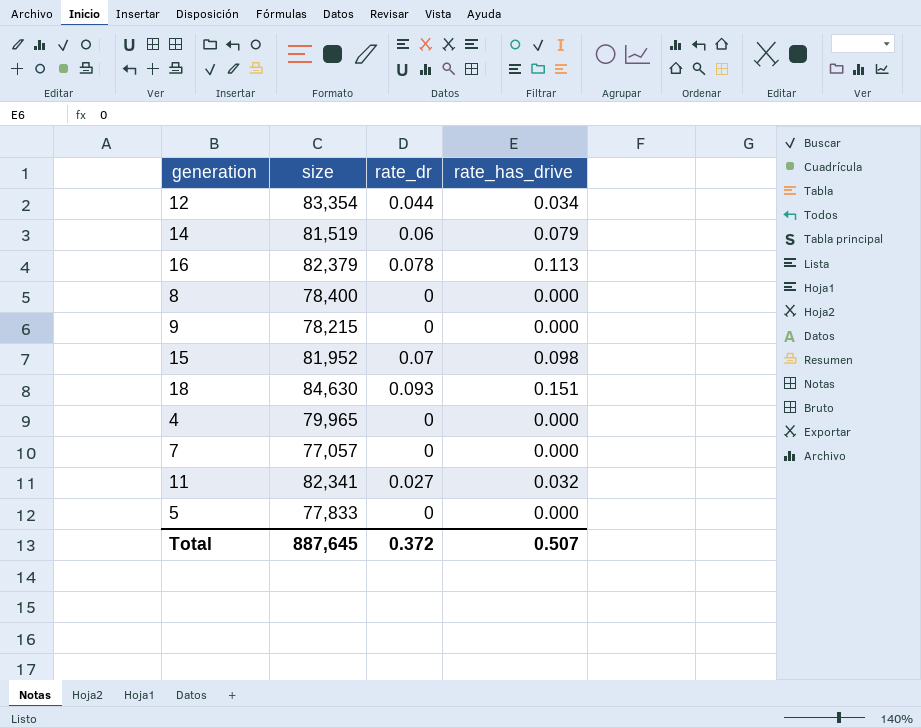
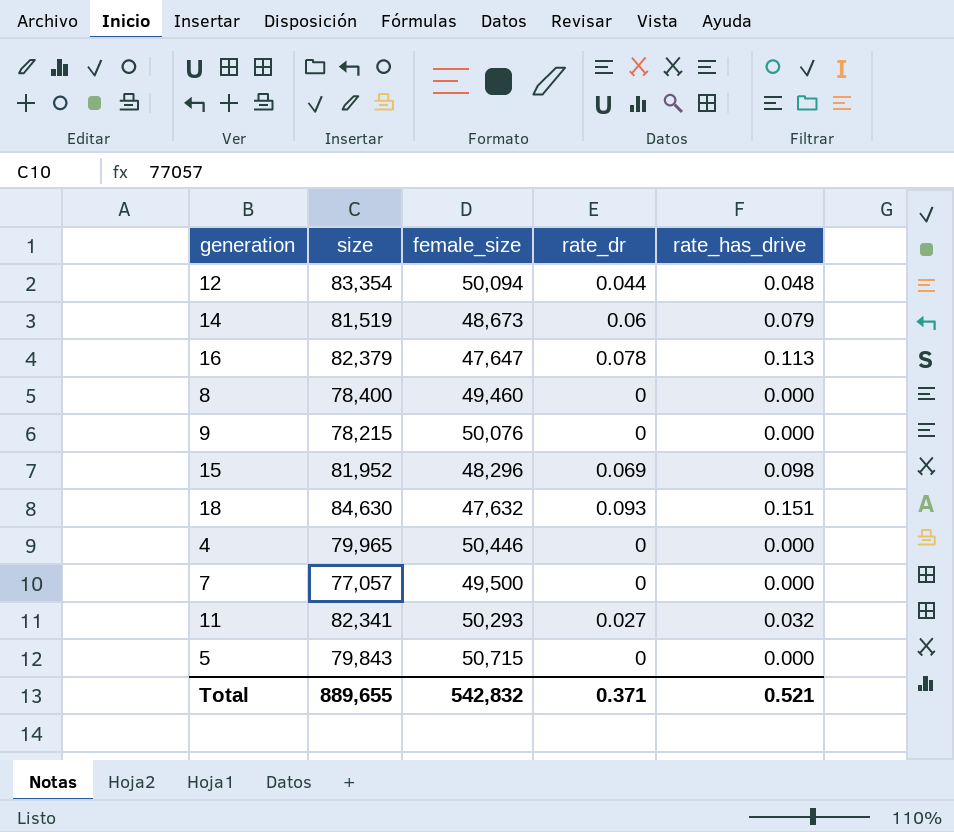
column female_size | position: none -> 3
12 | rate_has_drive: 0.034 -> 0.048
15 | rate_dr: 0.07 -> 0.069
5 | size: 77,833 -> 79,843
Total | size: 887,645 -> 889,655
Total | rate_dr: 0.372 -> 0.371
Total | rate_has_drive: 0.507 -> 0.521

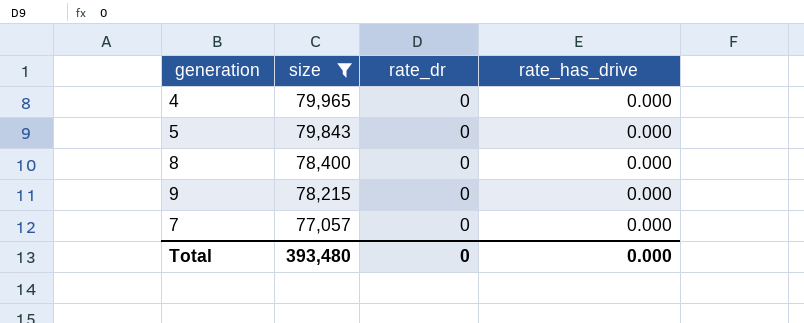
filter: none -> size <= 79,965
row order: none -> size descending
column female_size | position: 3 -> none
Total | size: 889,655 -> 393,480
Total | rate_dr: 0.371 -> 0
Total | rate_has_drive: 0.521 -> 0.000

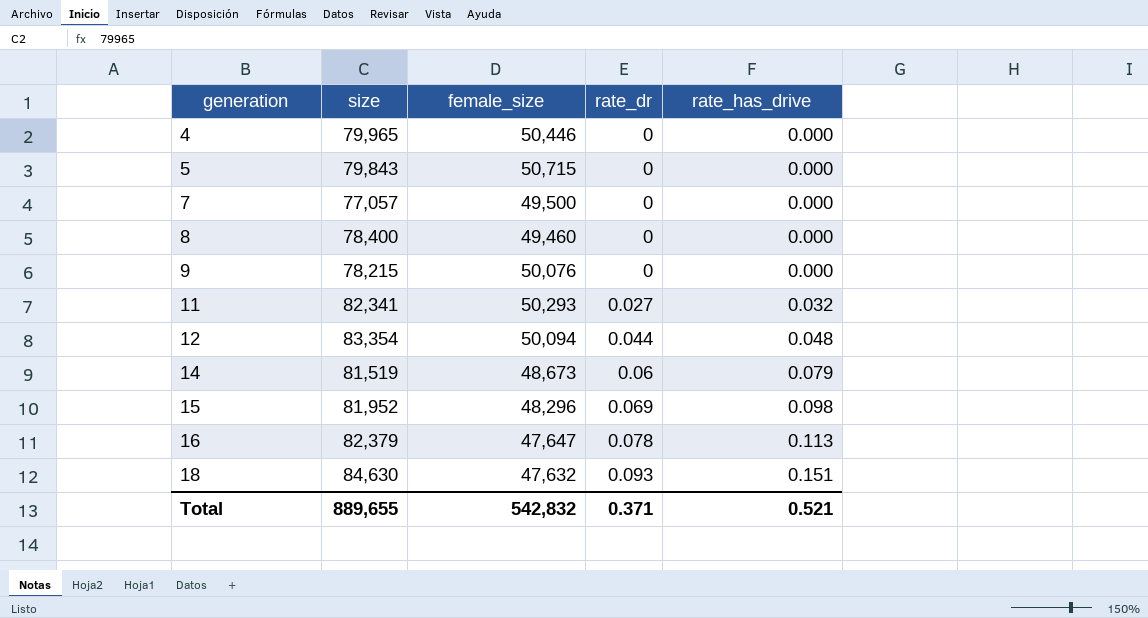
filter: size <= 79,965 -> none
row order: size descending -> generation ascending
column female_size | position: none -> 3
Total | size: 393,480 -> 889,655
Total | rate_dr: 0 -> 0.371
Total | rate_has_drive: 0.000 -> 0.521

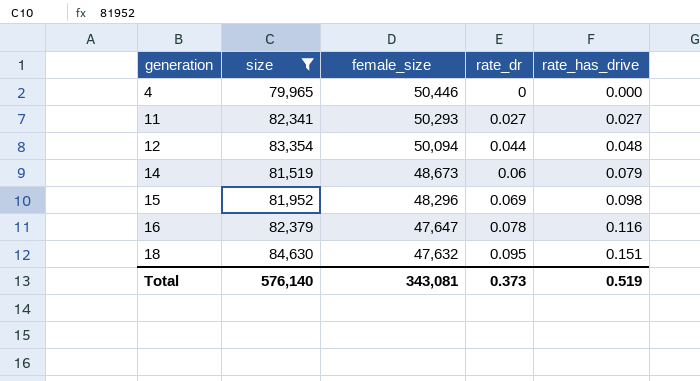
filter: none -> size >= 79,965
11 | rate_has_drive: 0.032 -> 0.027
16 | rate_has_drive: 0.113 -> 0.116
18 | rate_dr: 0.093 -> 0.095
Total | size: 889,655 -> 576,140
Total | female_size: 542,832 -> 343,081
Total | rate_dr: 0.371 -> 0.373
Total | rate_has_drive: 0.521 -> 0.519

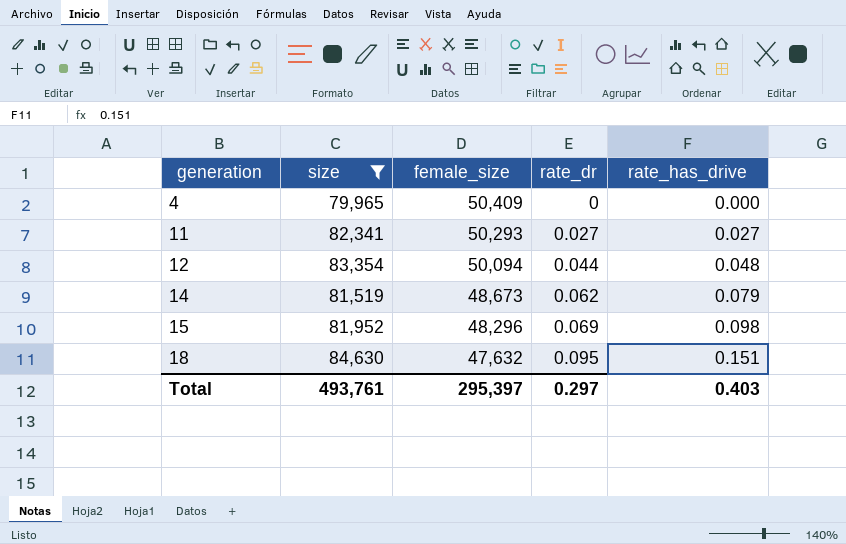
row 16: 82,379 | 47,647 | 0.078 | 0.116 -> none
4 | female_size: 50,446 -> 50,409
14 | rate_dr: 0.06 -> 0.062
Total | size: 576,140 -> 493,761
Total | female_size: 343,081 -> 295,397
Total | rate_dr: 0.373 -> 0.297
Total | rate_has_drive: 0.519 -> 0.403

